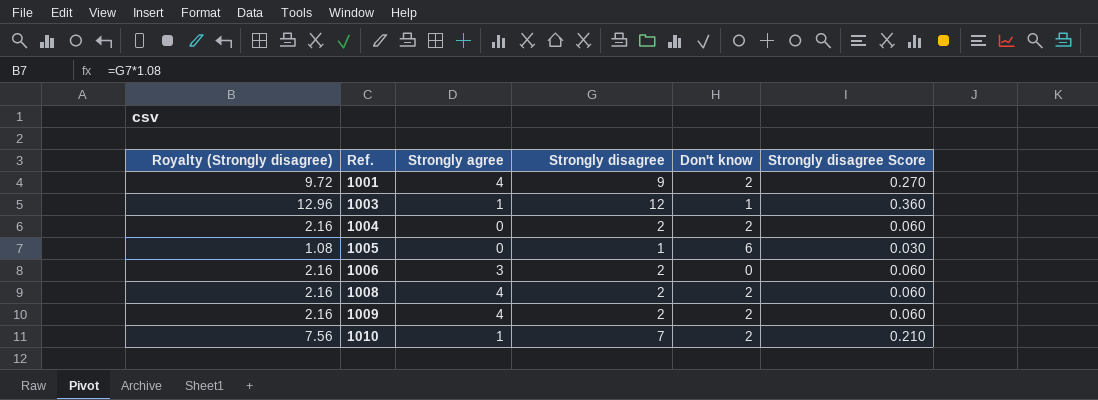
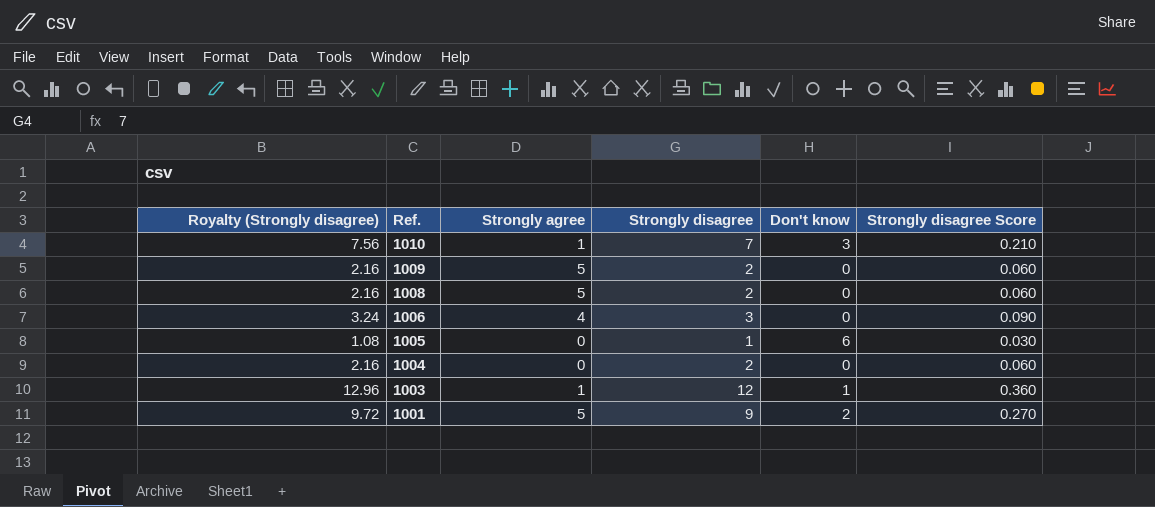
row order: Ref. ascending -> Ref. descending
1010 | Don't know: 2 -> 3
1009 | Strongly agree: 4 -> 5
1009 | Don't know: 2 -> 0
1008 | Strongly agree: 4 -> 5
1008 | Don't know: 2 -> 0
1006 | Royalty (Strongly disagree): 2.16 -> 3.24
1006 | Strongly agree: 3 -> 4
1006 | Strongly disagree: 2 -> 3
1006 | Strongly disagree Score: 0.060 -> 0.090
1004 | Don't know: 2 -> 0
1001 | Strongly agree: 4 -> 5

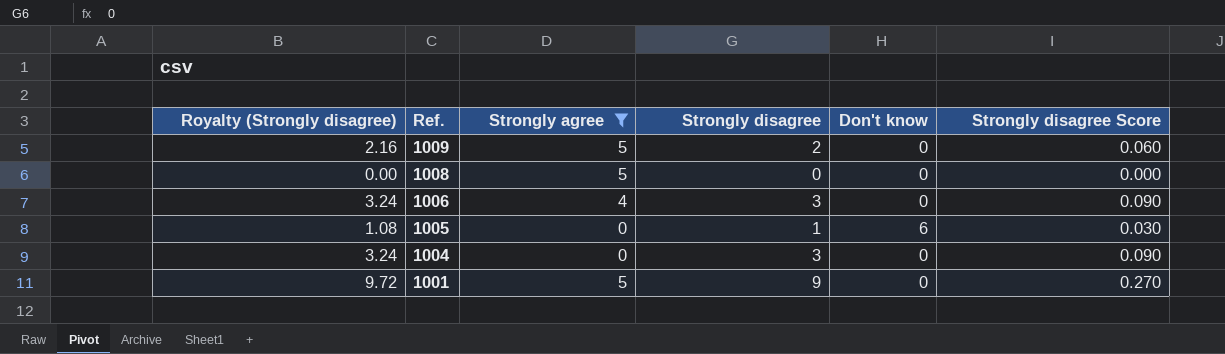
filter: none -> Strongly agree != 1
1008 | Royalty (Strongly disagree): 2.16 -> 0.00
1008 | Strongly disagree: 2 -> 0
1008 | Strongly disagree Score: 0.060 -> 0.000
1004 | Royalty (Strongly disagree): 2.16 -> 3.24
1004 | Strongly disagree: 2 -> 3
1004 | Strongly disagree Score: 0.060 -> 0.090
1001 | Don't know: 2 -> 0

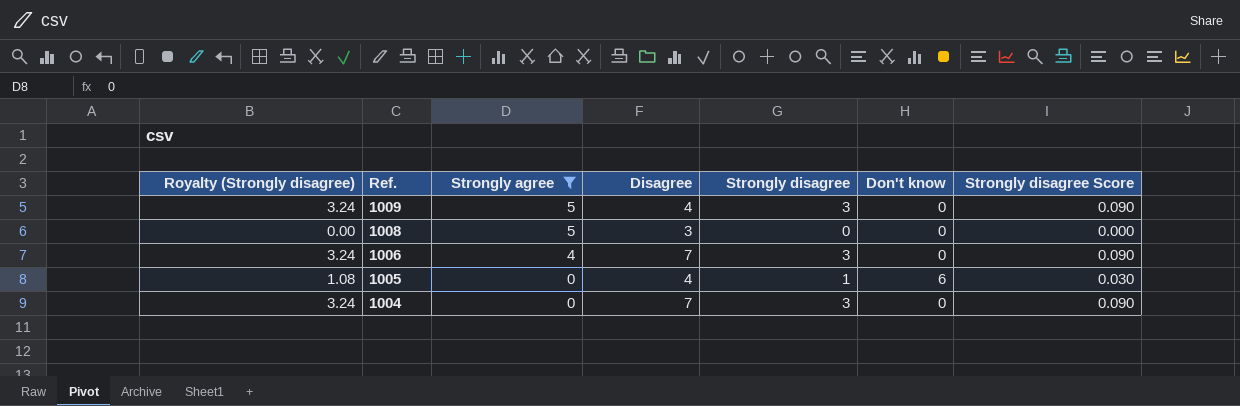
column Disagree | position: none -> 4
row 1001: 9.72 | 5 | 9 | 0 | 0.270 -> none
1009 | Royalty (Strongly disagree): 2.16 -> 3.24
1009 | Strongly disagree: 2 -> 3
1009 | Strongly disagree Score: 0.060 -> 0.090

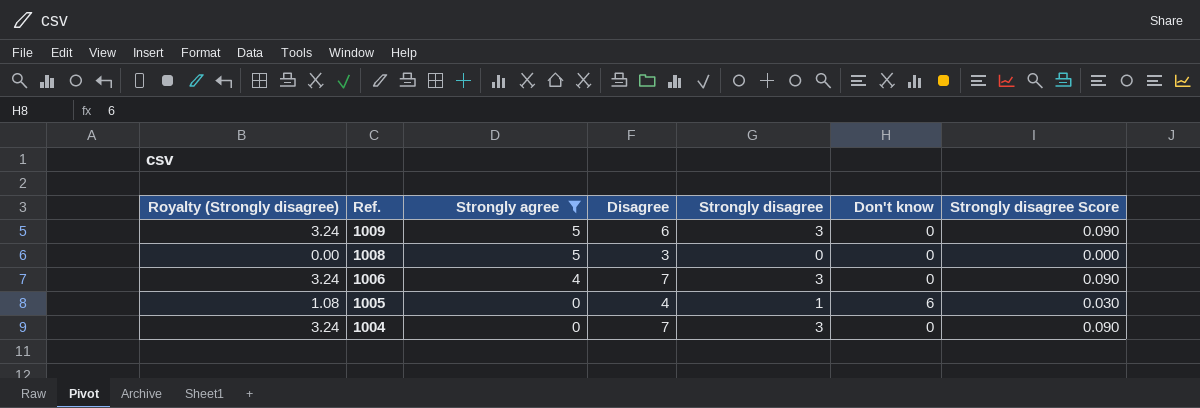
1009 | Disagree: 4 -> 6

